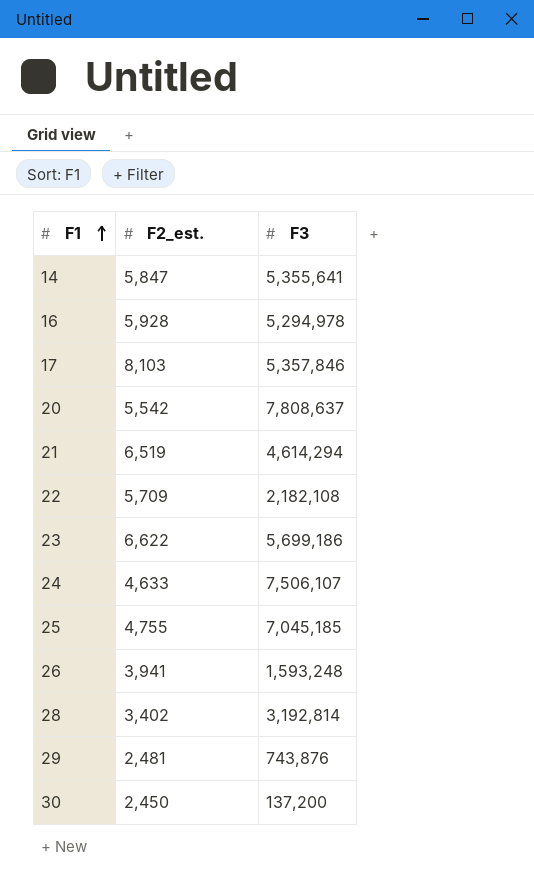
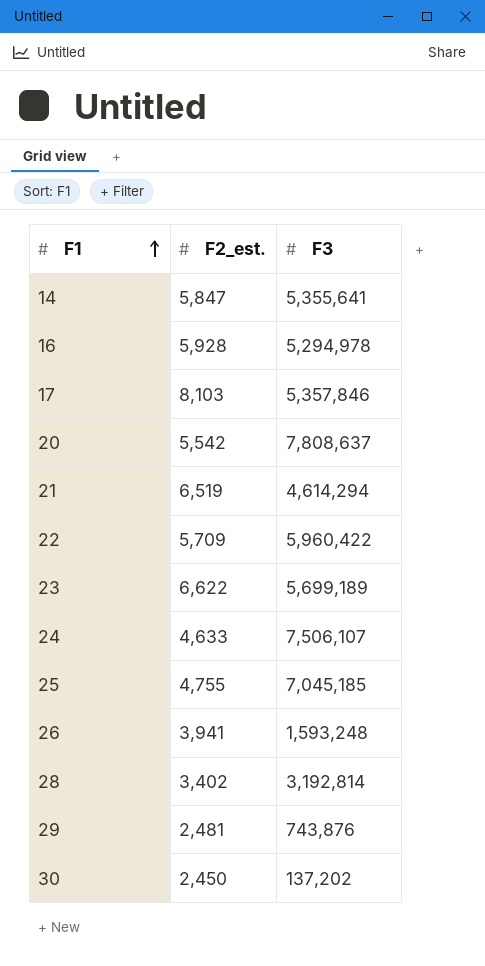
22 | F3: 2,182,108 -> 5,960,422
23 | F3: 5,699,186 -> 5,699,189
30 | F3: 137,200 -> 137,202

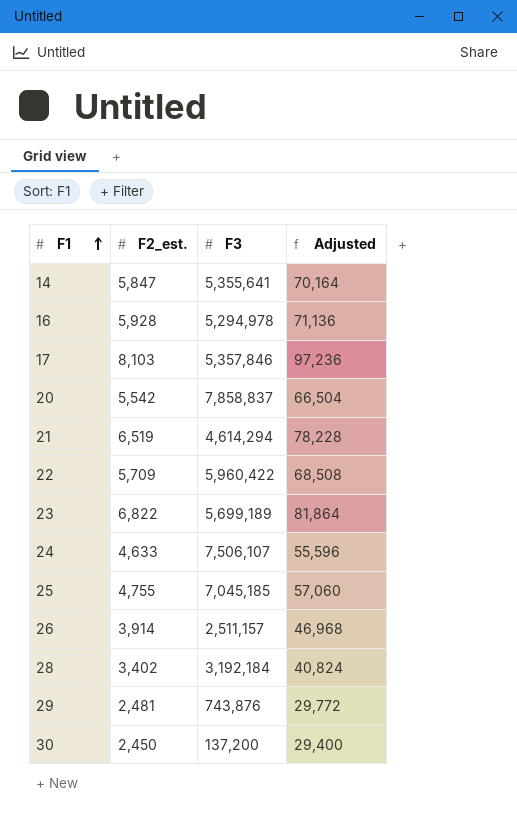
column Adjusted | formula: none -> [F2_est.] * 12
20 | F3: 7,808,637 -> 7,858,837
23 | F2_est.: 6,622 -> 6,822
26 | F2_est.: 3,941 -> 3,914
26 | F3: 1,593,248 -> 2,511,157
28 | F3: 3,192,814 -> 3,192,184
30 | F3: 137,202 -> 137,200

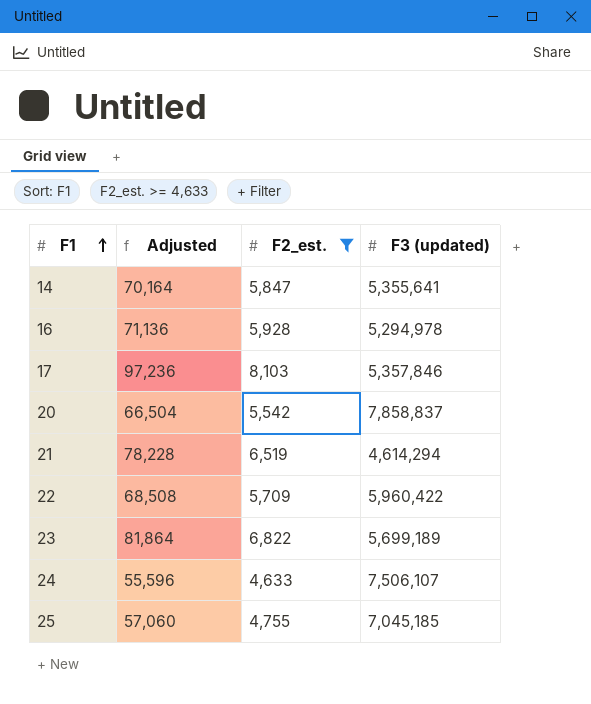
filter: none -> F2_est. >= 4,633
column Adjusted | position: 4 -> 2
column name: F3 -> F3 (updated)

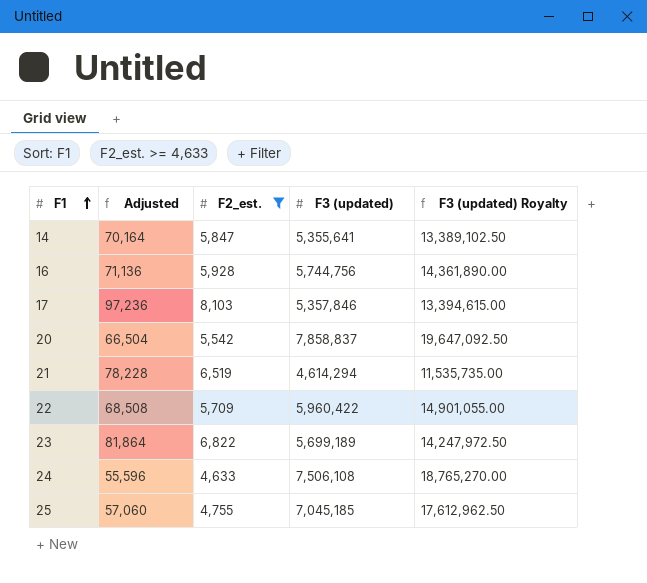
column F3 (updated) Royalty | formula: none -> [F3 (updated)] * 2.5
16 | F3 (updated): 5,294,978 -> 5,744,756
24 | F3 (updated): 7,506,107 -> 7,506,108

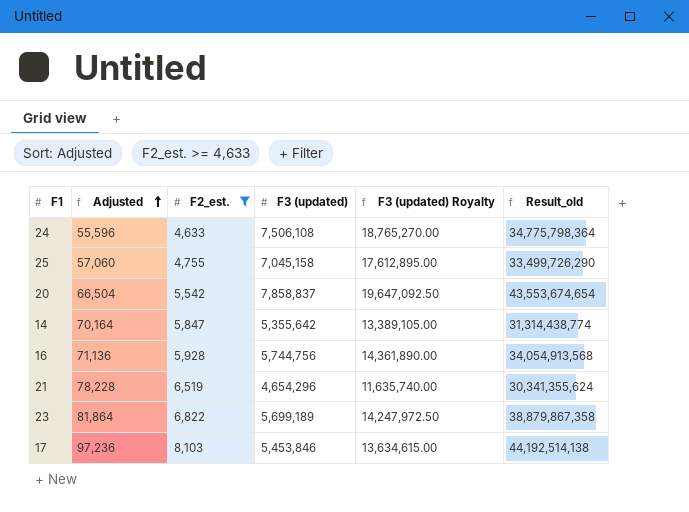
row order: F1 ascending -> Adjusted ascending
column Result_old | formula: none -> [F2_est.] * [F3 (updated)]
row 22: 68,508 | 5,709 | 5,960,422 | 14,901,055.00 -> none
25 | F3 (updated): 7,045,185 -> 7,045,158
25 | F3 (updated) Royalty: 17,612,962.50 -> 17,612,895.00
14 | F3 (updated): 5,355,641 -> 5,355,642
14 | F3 (updated) Royalty: 13,389,102.50 -> 13,389,105.00
21 | F3 (updated): 4,614,294 -> 4,654,296
21 | F3 (updated) Royalty: 11,535,735.00 -> 11,635,740.00
17 | F3 (updated): 5,357,846 -> 5,453,846
17 | F3 (updated) Royalty: 13,394,615.00 -> 13,634,615.00

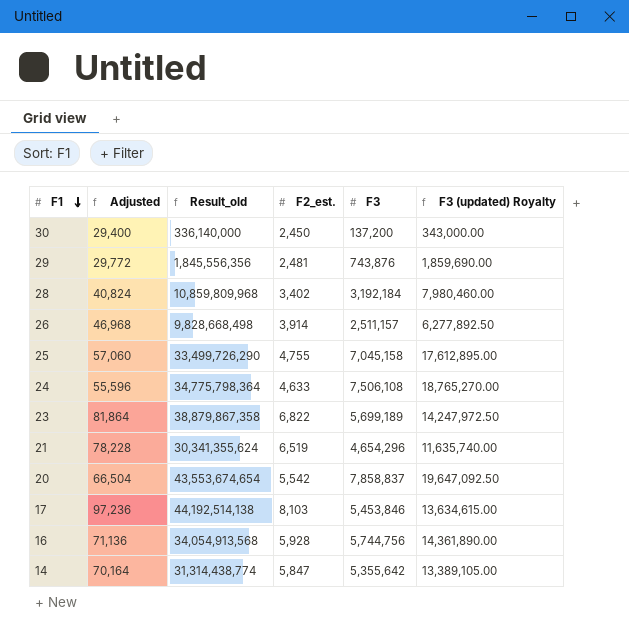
filter: F2_est. >= 4,633 -> none
row order: Adjusted ascending -> F1 descending
column Result_old | position: 6 -> 3
column name: F3 (updated) -> F3

